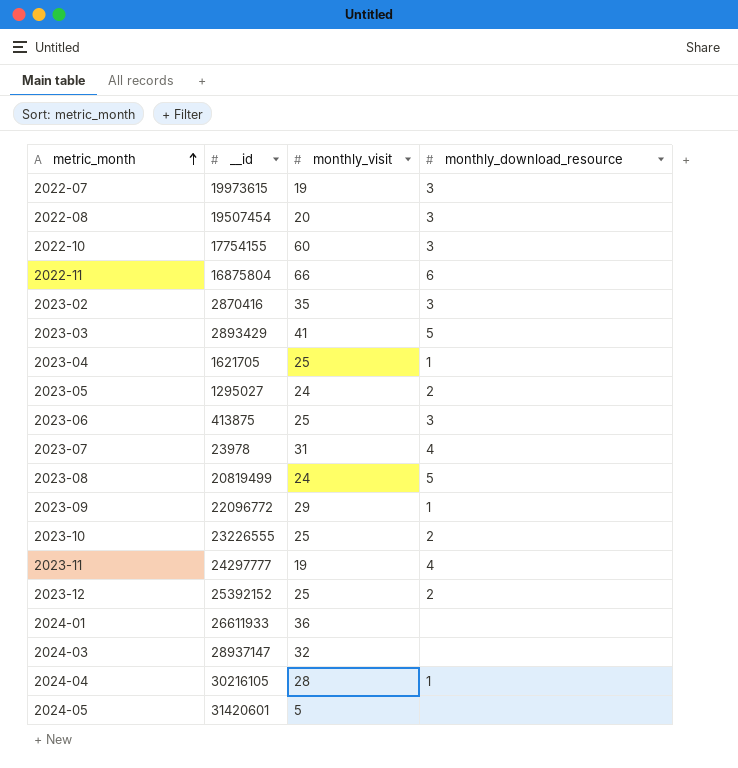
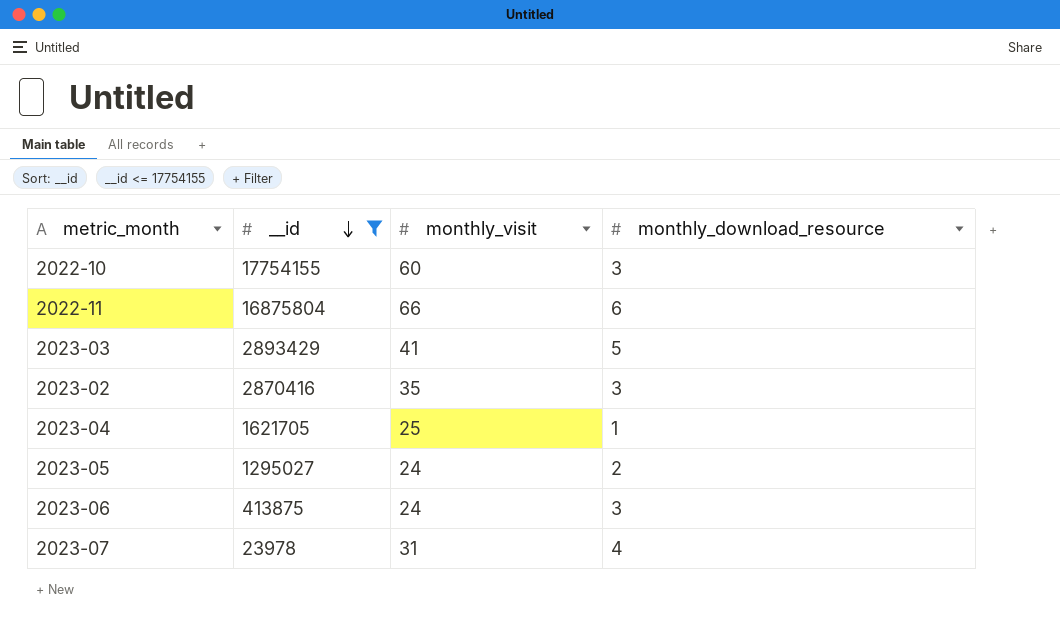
filter: none -> __id <= 17754155
row order: metric_month ascending -> __id descending
2023-06 | monthly_visit: 25 -> 24

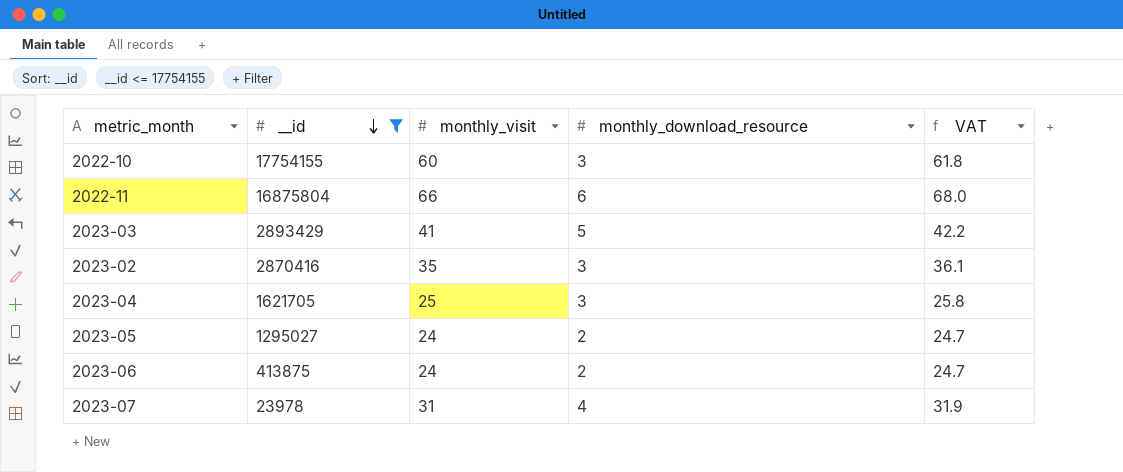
column VAT | formula: none -> [monthly_visit] * 1.03
2023-04 | monthly_download_resource: 1 -> 3
2023-06 | monthly_download_resource: 3 -> 2

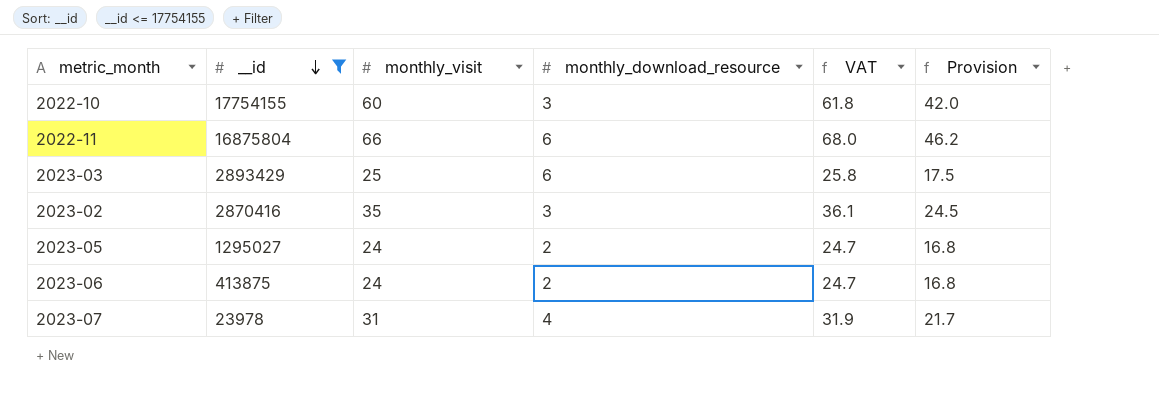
column Provision | formula: none -> [monthly_visit] * 0.7
row 2023-04: 1621705 | 25 | 3 | 25.8 -> none
2023-03 | monthly_visit: 41 -> 25
2023-03 | monthly_download_resource: 5 -> 6
2023-03 | VAT: 42.2 -> 25.8

